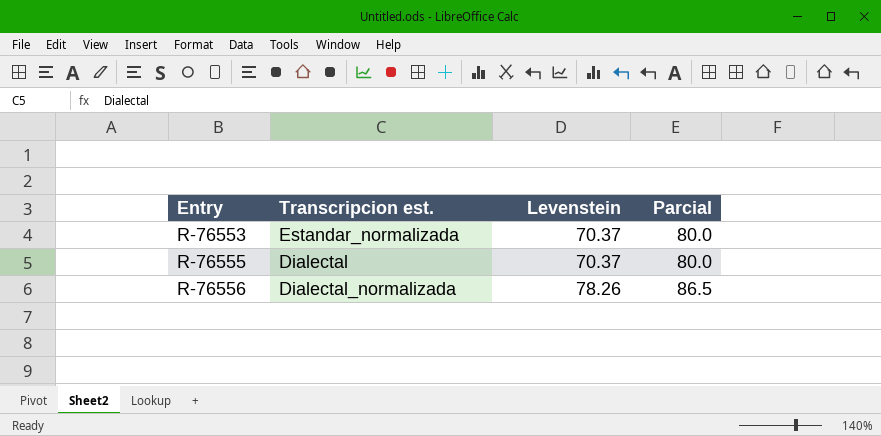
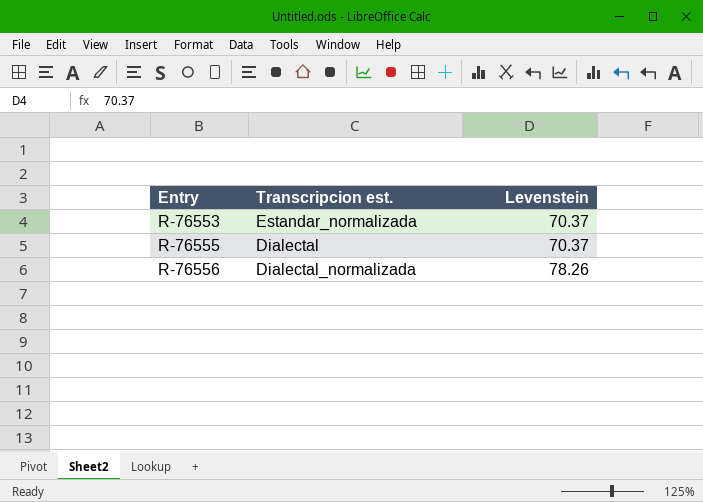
column Parcial | position: 4 -> none

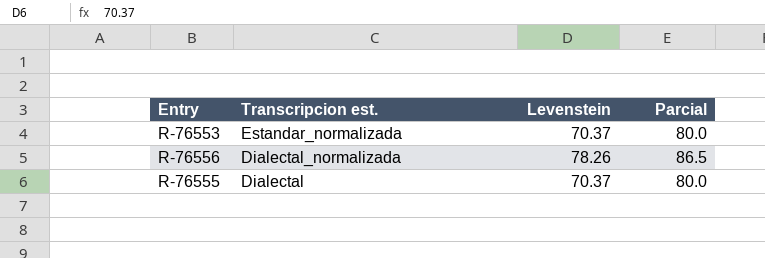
row order: Entry ascending -> Transcripcion est. descending
column Parcial | position: none -> 4

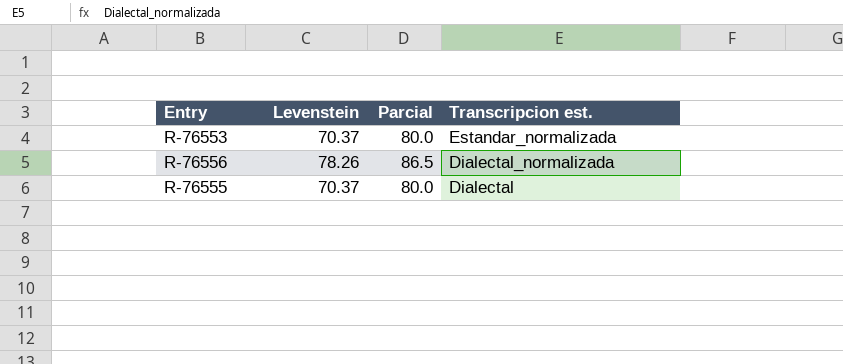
column Transcripcion est. | position: 2 -> 4

